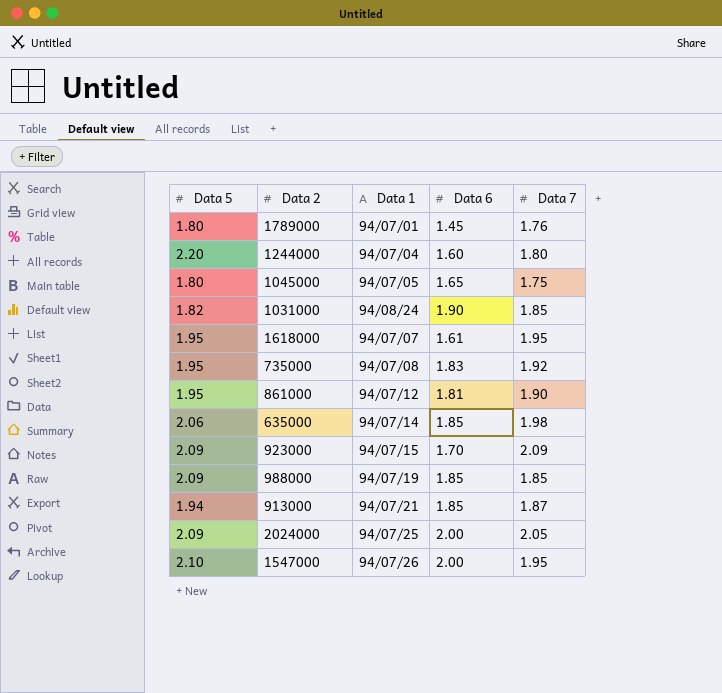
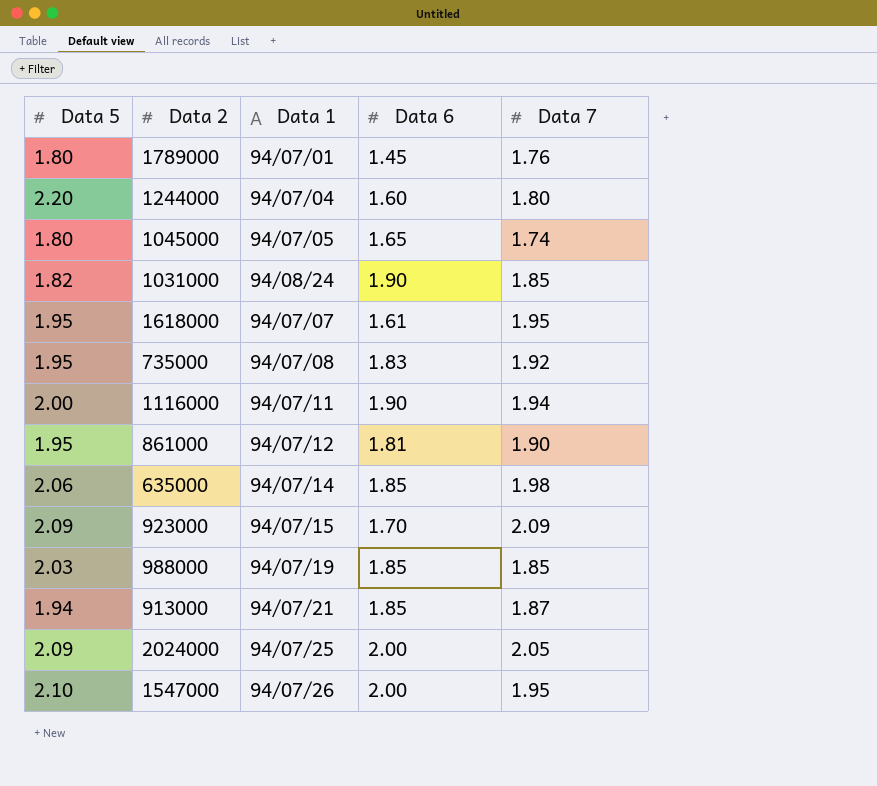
1045000 | Data 7: 1.75 -> 1.74
row 1116000: none -> 2.00 | 94/07/11 | 1.90 | 1.94
988000 | Data 5: 2.09 -> 2.03

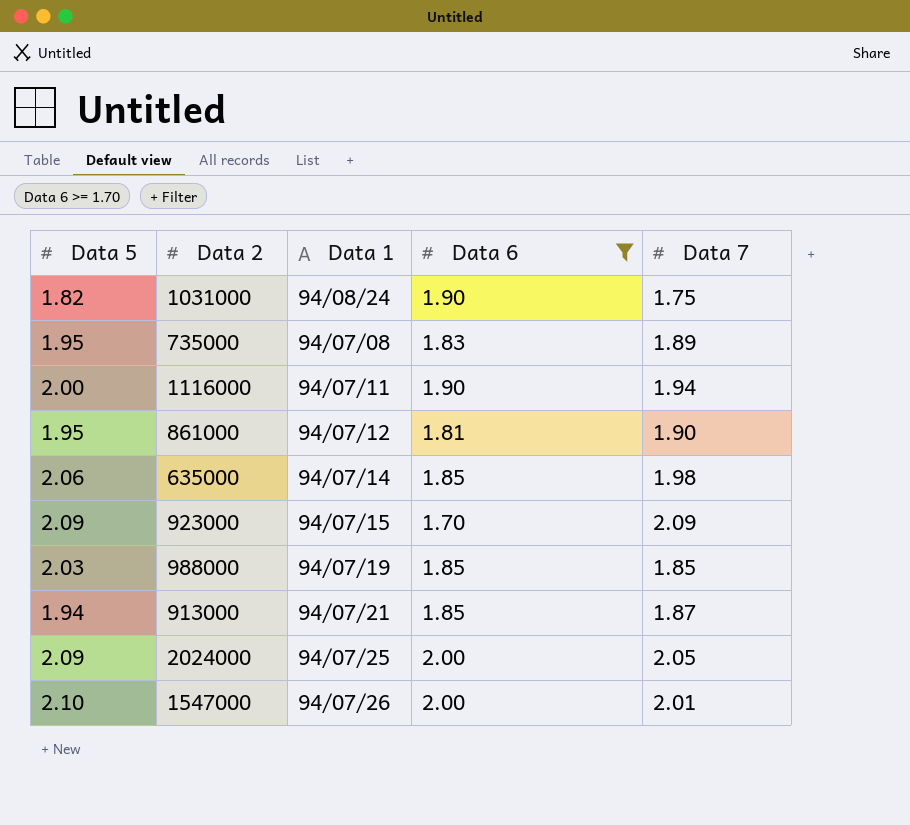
filter: none -> Data 6 >= 1.70
1031000 | Data 7: 1.85 -> 1.75
735000 | Data 7: 1.92 -> 1.89
1547000 | Data 7: 1.95 -> 2.01

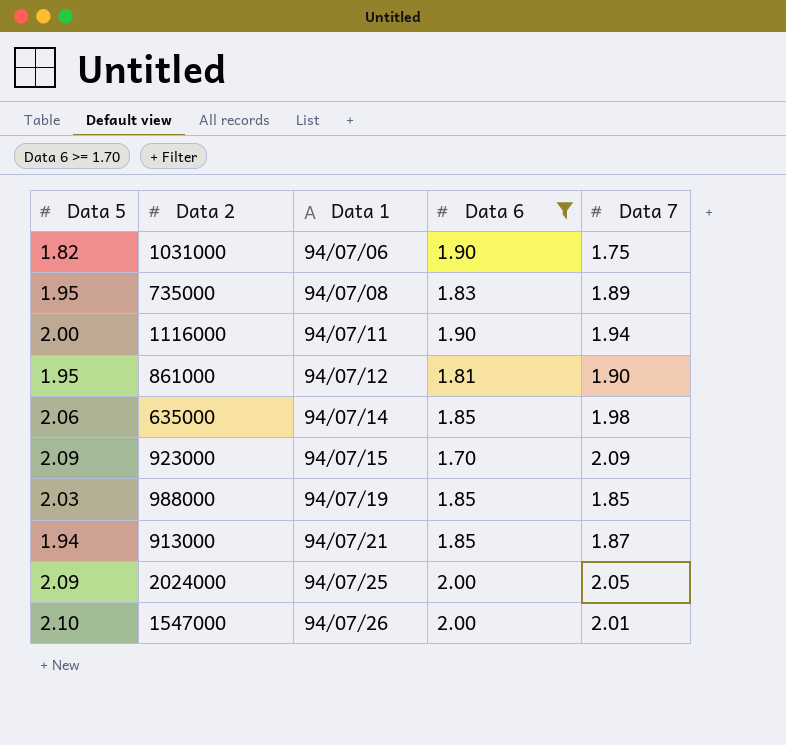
1031000 | Data 1: 94/08/24 -> 94/07/06

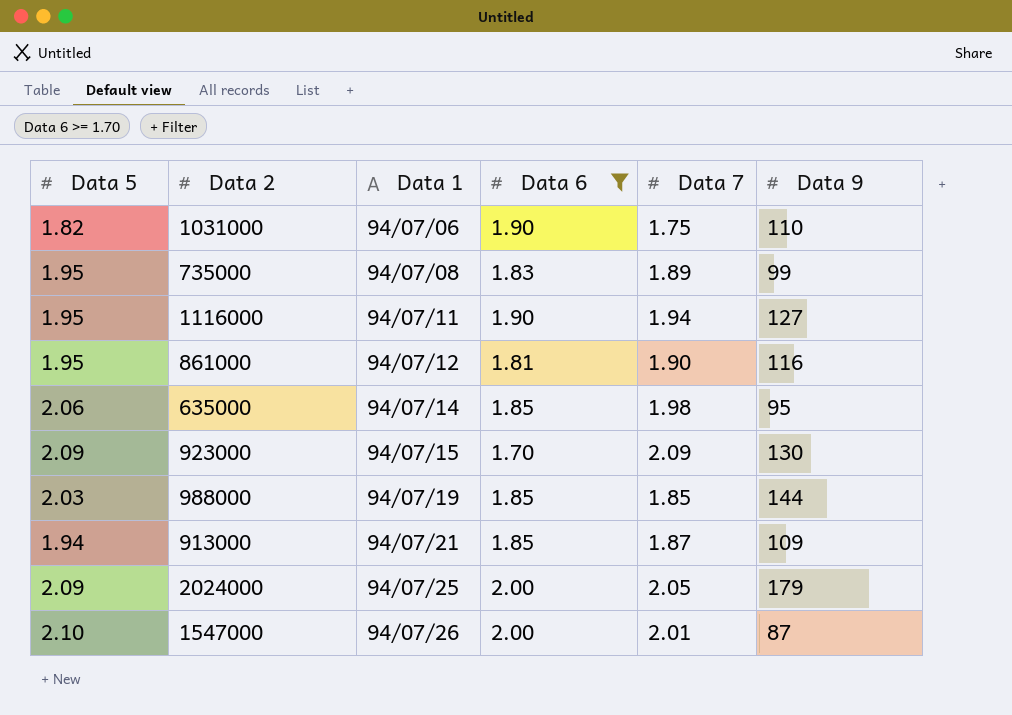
column Data 9 | position: none -> 6
1116000 | Data 5: 2.00 -> 1.95

